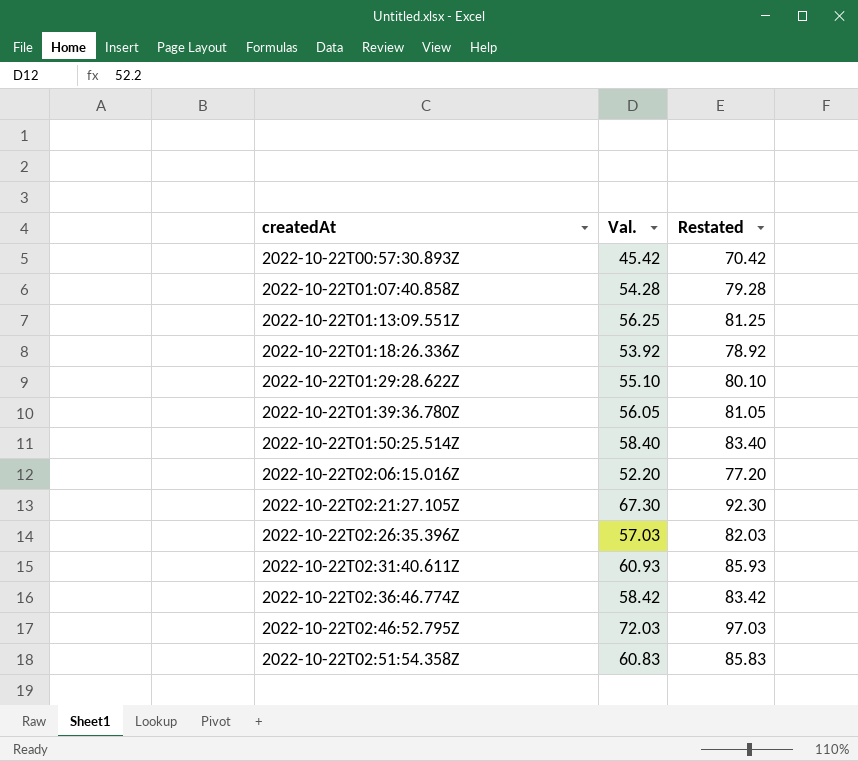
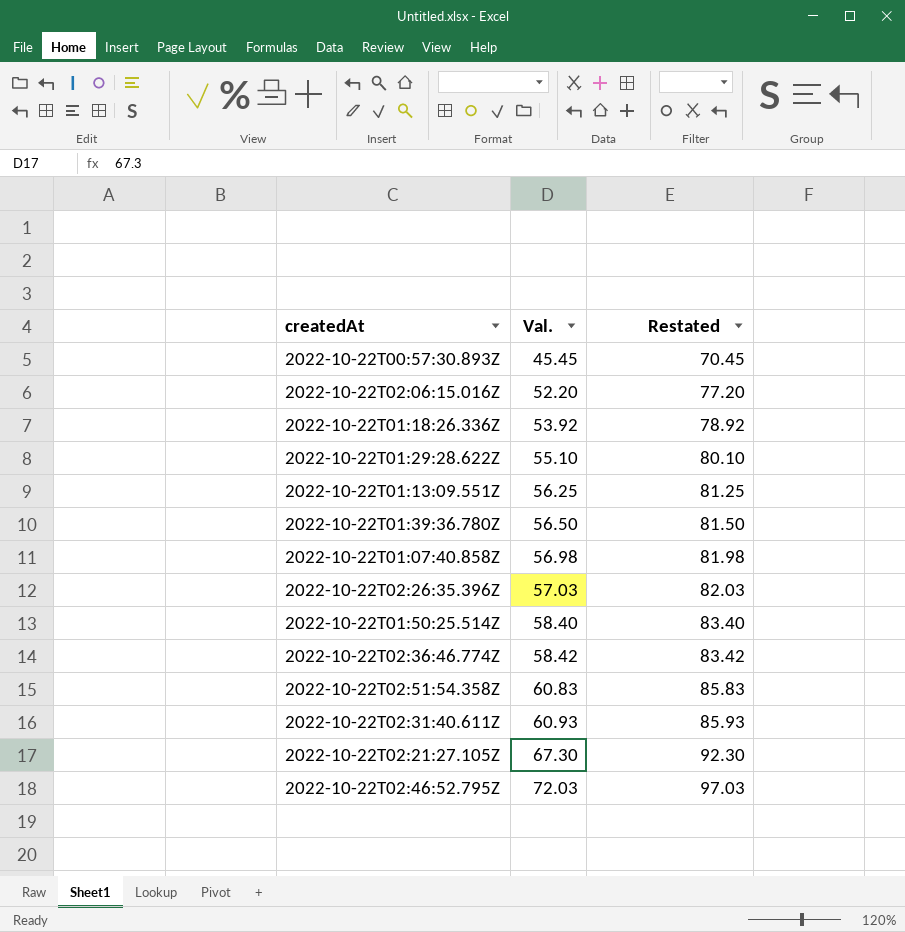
row order: createdAt ascending -> Val. ascending
2022-10-22T00:57:30.893Z | Val.: 45.42 -> 45.45
2022-10-22T00:57:30.893Z | Restated: 70.42 -> 70.45
2022-10-22T01:39:36.780Z | Val.: 56.05 -> 56.50
2022-10-22T01:39:36.780Z | Restated: 81.05 -> 81.50
2022-10-22T01:07:40.858Z | Val.: 54.28 -> 56.98
2022-10-22T01:07:40.858Z | Restated: 79.28 -> 81.98

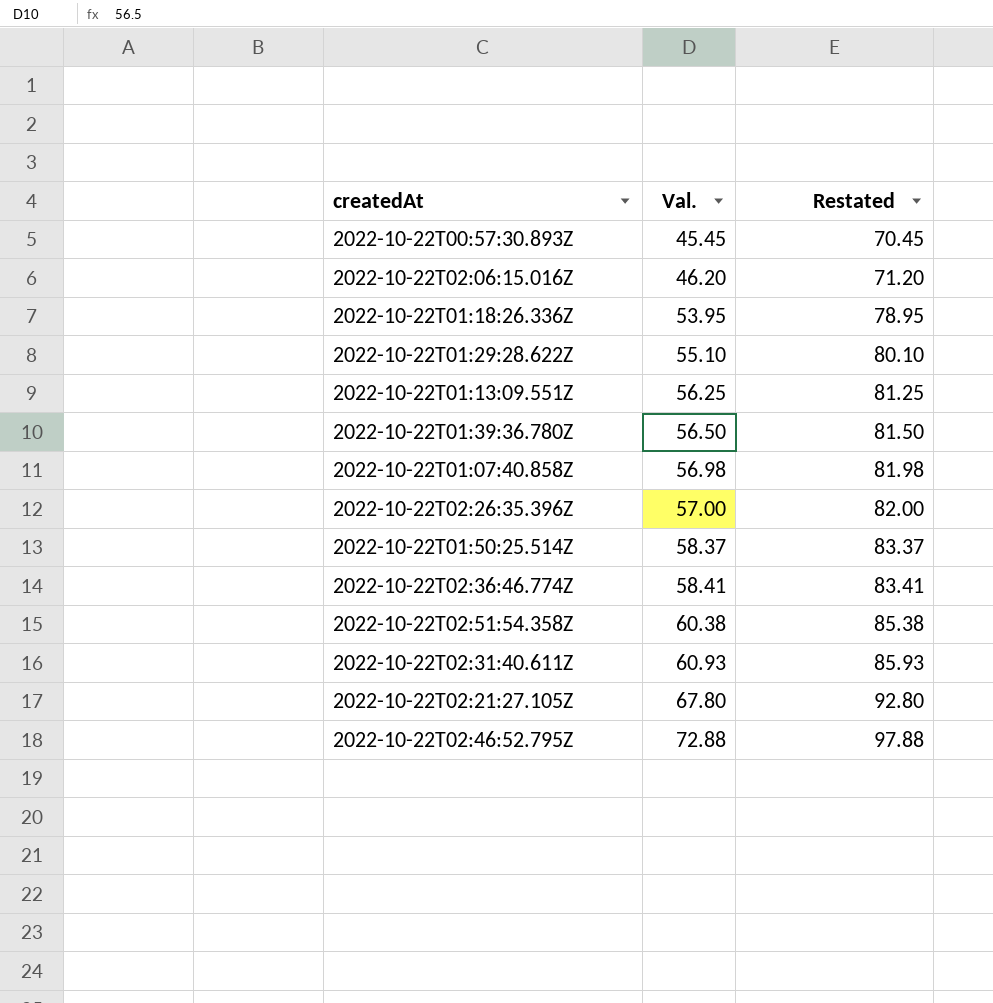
2022-10-22T02:06:15.016Z | Val.: 52.20 -> 46.20
2022-10-22T02:06:15.016Z | Restated: 77.20 -> 71.20
2022-10-22T01:18:26.336Z | Val.: 53.92 -> 53.95
2022-10-22T01:18:26.336Z | Restated: 78.92 -> 78.95
2022-10-22T02:26:35.396Z | Val.: 57.03 -> 57.00
2022-10-22T02:26:35.396Z | Restated: 82.03 -> 82.00
2022-10-22T01:50:25.514Z | Val.: 58.40 -> 58.37
2022-10-22T01:50:25.514Z | Restated: 83.40 -> 83.37
2022-10-22T02:36:46.774Z | Val.: 58.42 -> 58.41
2022-10-22T02:36:46.774Z | Restated: 83.42 -> 83.41
2022-10-22T02:51:54.358Z | Val.: 60.83 -> 60.38
2022-10-22T02:51:54.358Z | Restated: 85.83 -> 85.38
2022-10-22T02:21:27.105Z | Val.: 67.30 -> 67.80
2022-10-22T02:21:27.105Z | Restated: 92.30 -> 92.80
2022-10-22T02:46:52.795Z | Val.: 72.03 -> 72.88
2022-10-22T02:46:52.795Z | Restated: 97.03 -> 97.88

